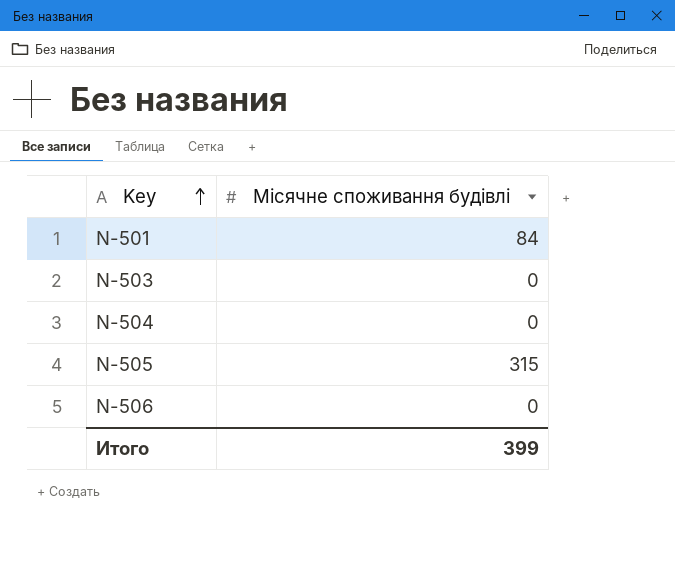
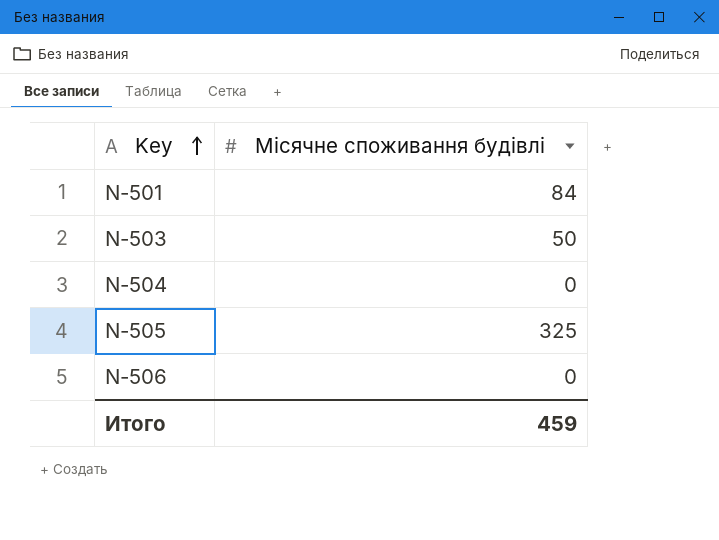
N-503 | Місячне споживання будівлі: 0 -> 50
N-505 | Місячне споживання будівлі: 315 -> 325
Итого | Місячне споживання будівлі: 399 -> 459

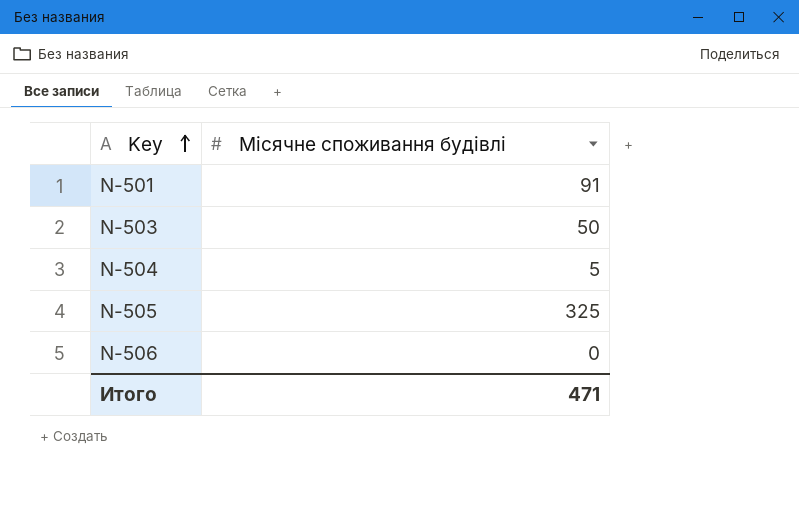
N-501 | Місячне споживання будівлі: 84 -> 91
N-504 | Місячне споживання будівлі: 0 -> 5
Итого | Місячне споживання будівлі: 459 -> 471

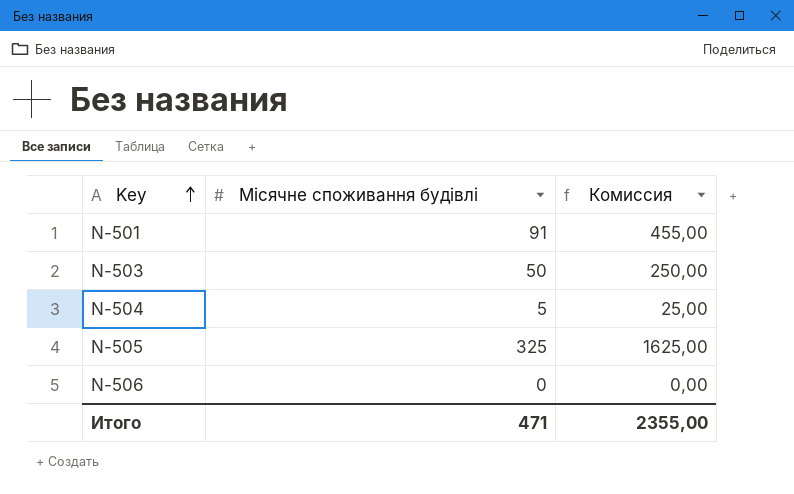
column Комиссия | formula: none -> [Місячне споживання будівлі] * 5

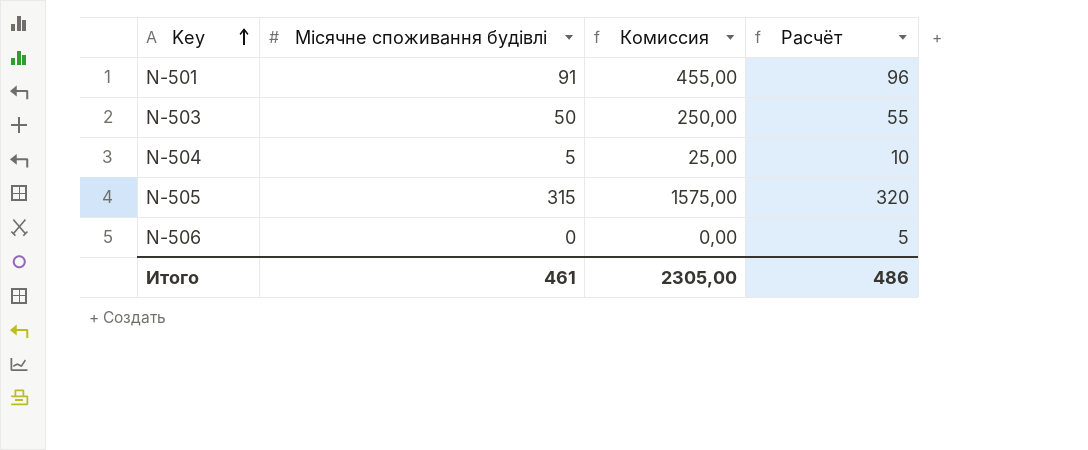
column Расчёт | formula: none -> [Місячне споживання будівлі] + 5
N-505 | Місячне споживання будівлі: 325 -> 315
N-505 | Комиссия: 1625,00 -> 1575,00
Итого | Місячне споживання будівлі: 471 -> 461
Итого | Комиссия: 2355,00 -> 2305,00

